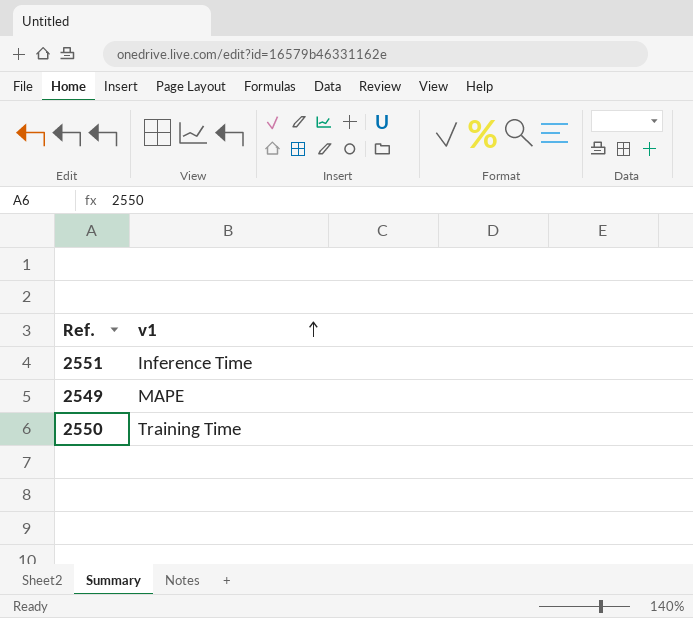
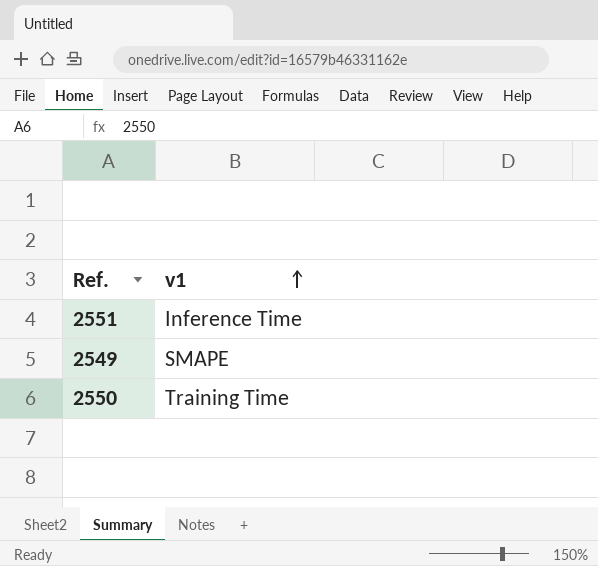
2549 | v1: MAPE -> SMAPE

